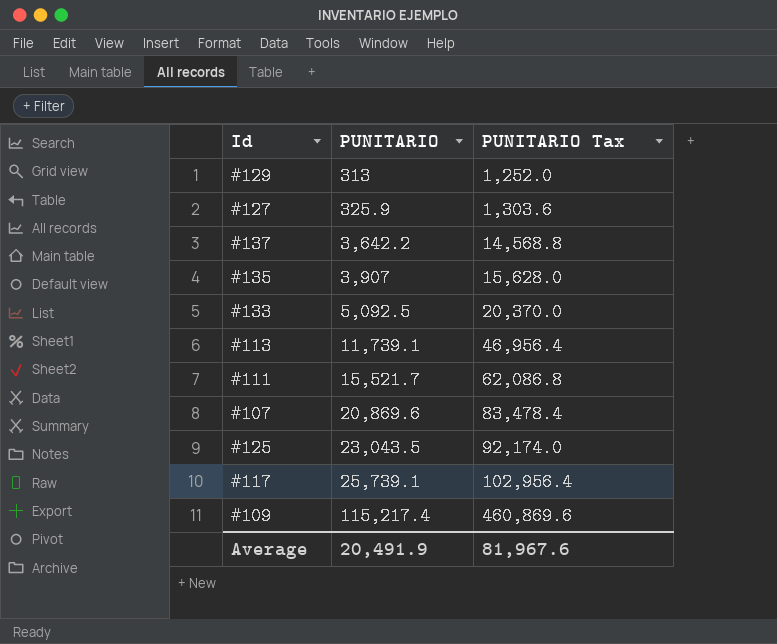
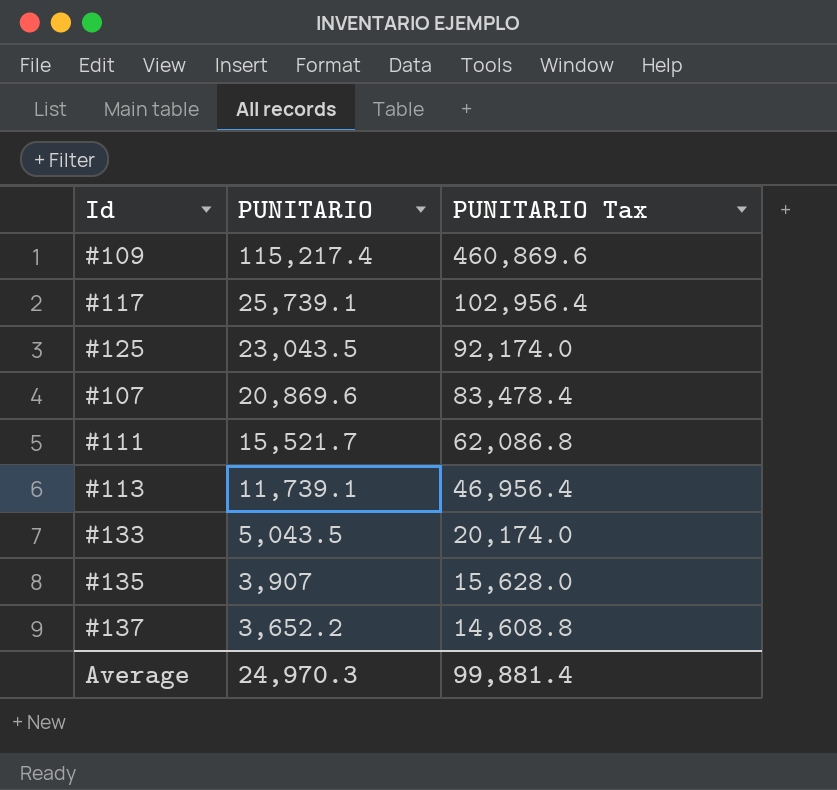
row order: PUNITARIO ascending -> PUNITARIO descending
row #129: 313 | 1,252.0 -> none
row #127: 325.9 | 1,303.6 -> none
#133 | PUNITARIO: 5,092.5 -> 5,043.5
#133 | PUNITARIO Tax: 20,370.0 -> 20,174.0
#137 | PUNITARIO: 3,642.2 -> 3,652.2
#137 | PUNITARIO Tax: 14,568.8 -> 14,608.8
Average | PUNITARIO: 20,491.9 -> 24,970.3
Average | PUNITARIO Tax: 81,967.6 -> 99,881.4

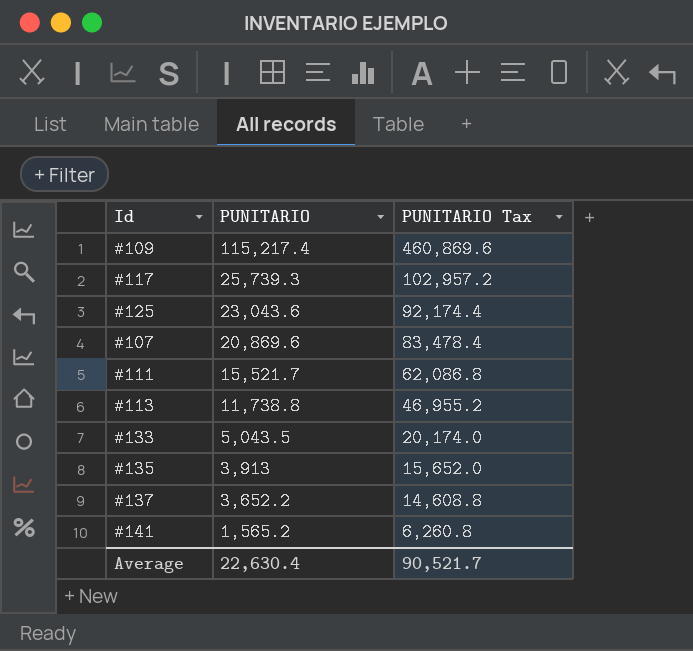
#117 | PUNITARIO: 25,739.1 -> 25,739.3
#117 | PUNITARIO Tax: 102,956.4 -> 102,957.2
#125 | PUNITARIO: 23,043.5 -> 23,043.6
#125 | PUNITARIO Tax: 92,174.0 -> 92,174.4
#113 | PUNITARIO: 11,739.1 -> 11,738.8
#113 | PUNITARIO Tax: 46,956.4 -> 46,955.2
#135 | PUNITARIO: 3,907 -> 3,913
#135 | PUNITARIO Tax: 15,628.0 -> 15,652.0
row #141: none -> 1,565.2 | 6,260.8
Average | PUNITARIO: 24,970.3 -> 22,630.4
Average | PUNITARIO Tax: 99,881.4 -> 90,521.7

